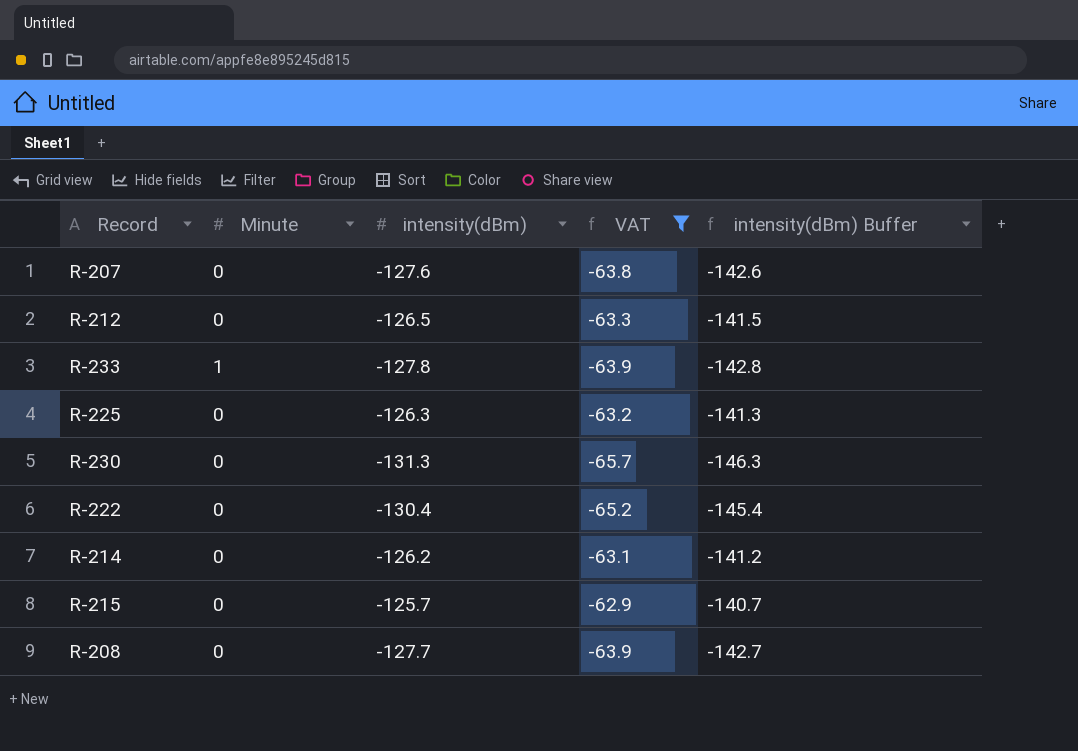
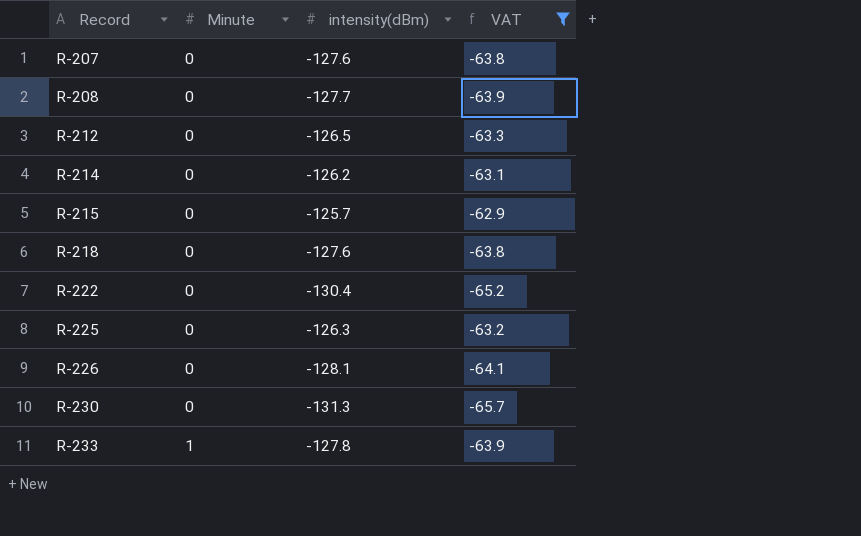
row order: none -> Record ascending
column intensity(dBm) Buffer | formula: [intensity(dBm)] - 15 -> none
row R-218: none -> 0 | -127.6 | -63.8
row R-226: none -> 0 | -128.1 | -64.1

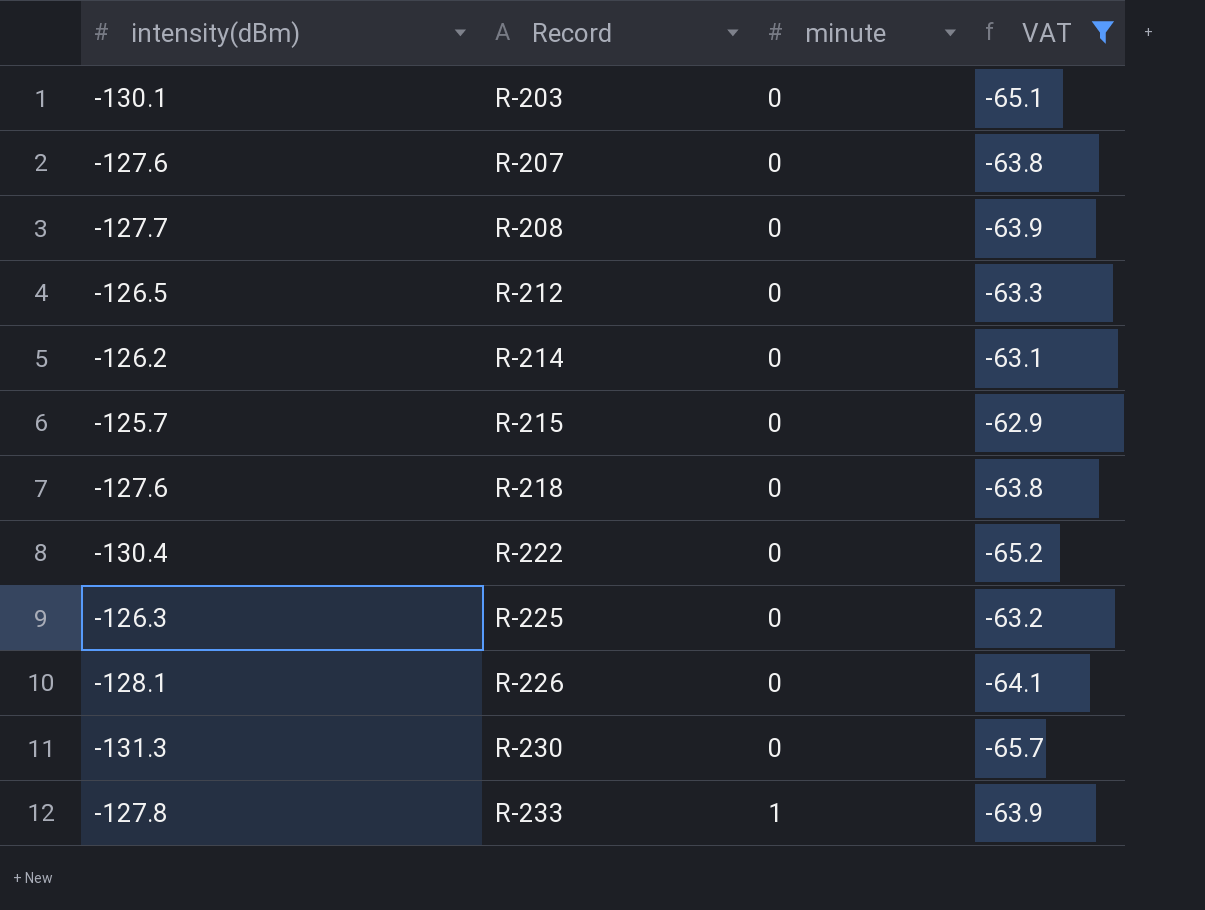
column intensity(dBm) | position: 3 -> 1
column name: Minute -> minute
row R-203: none -> -130.1 | 0 | -65.1

